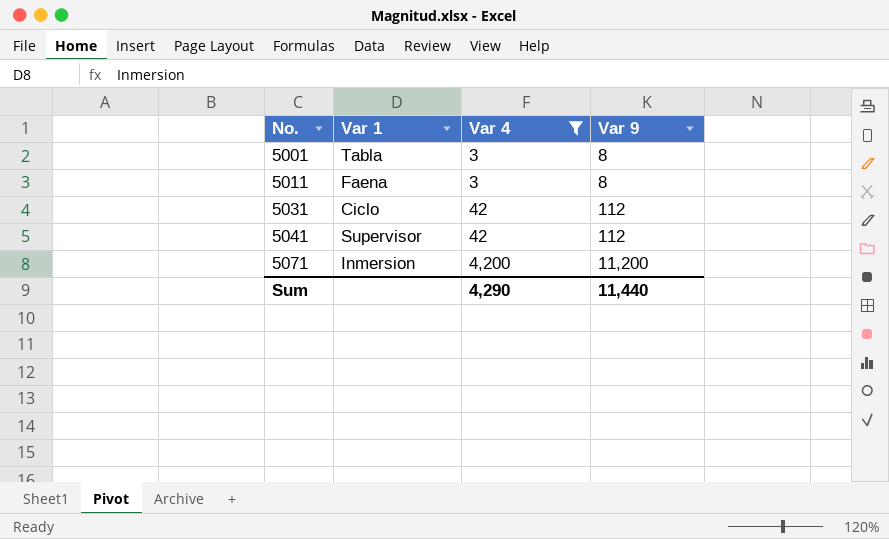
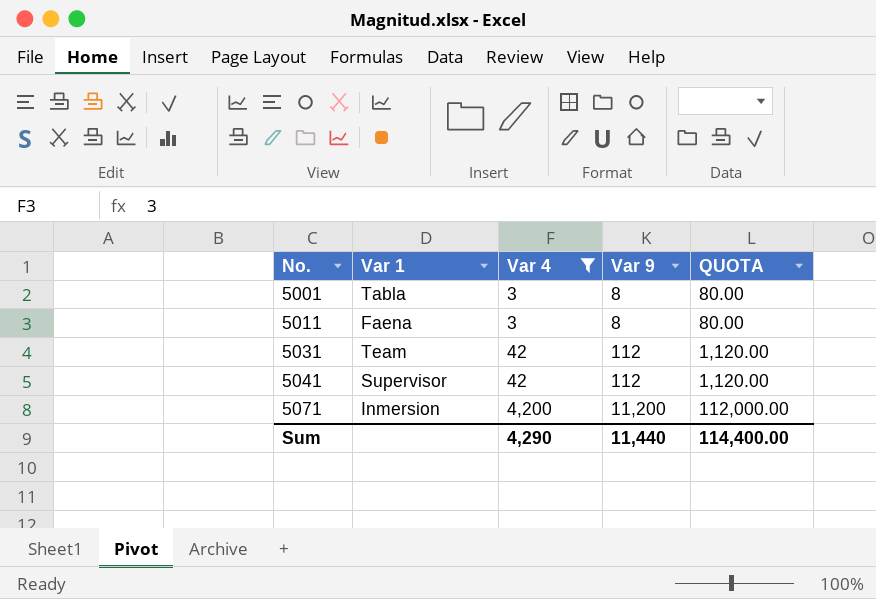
column QUOTA | formula: none -> [Var 9] * 10
5031 | Var 1: Ciclo -> Team

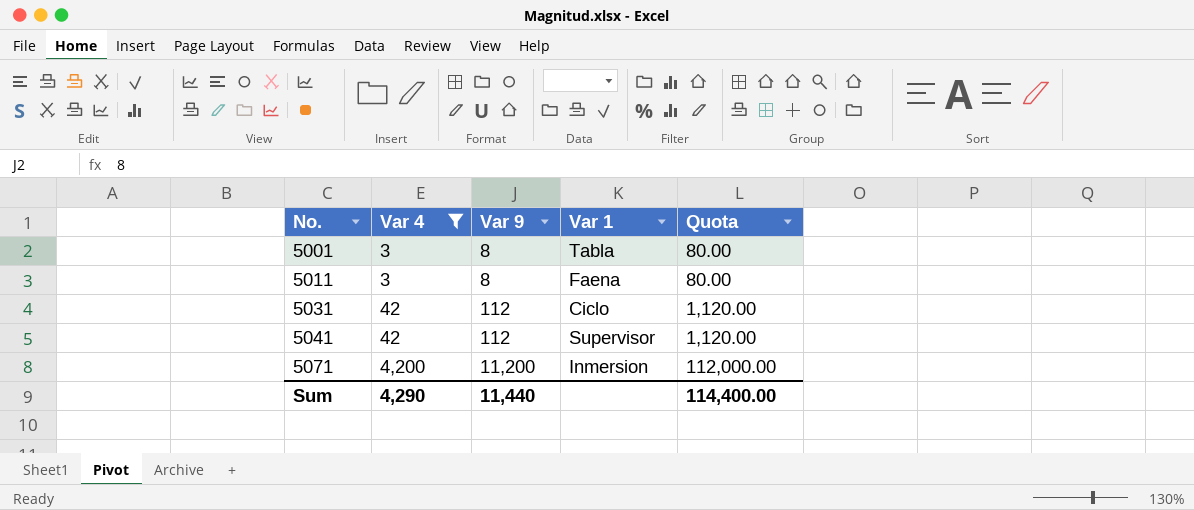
column Var 1 | position: 2 -> 4
column name: QUOTA -> Quota
5031 | Var 1: Team -> Ciclo

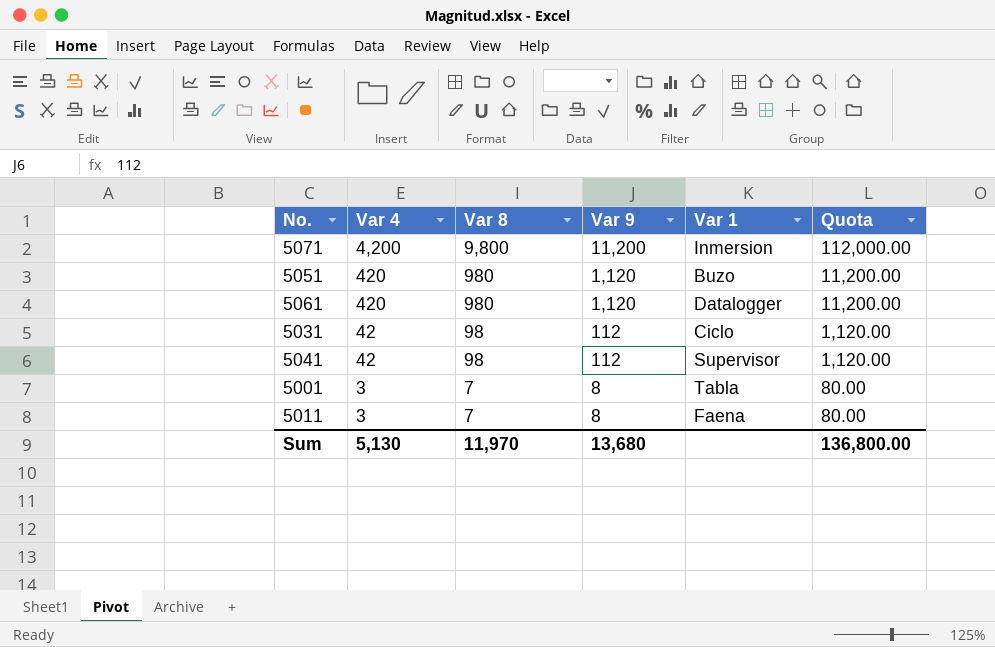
filter: Var 4 != 420 -> none
row order: No. ascending -> Var 4 descending
column Var 8 | position: none -> 3
Sum | Var 4: 4,290 -> 5,130
Sum | Var 9: 11,440 -> 13,680
Sum | Quota: 114,400.00 -> 136,800.00

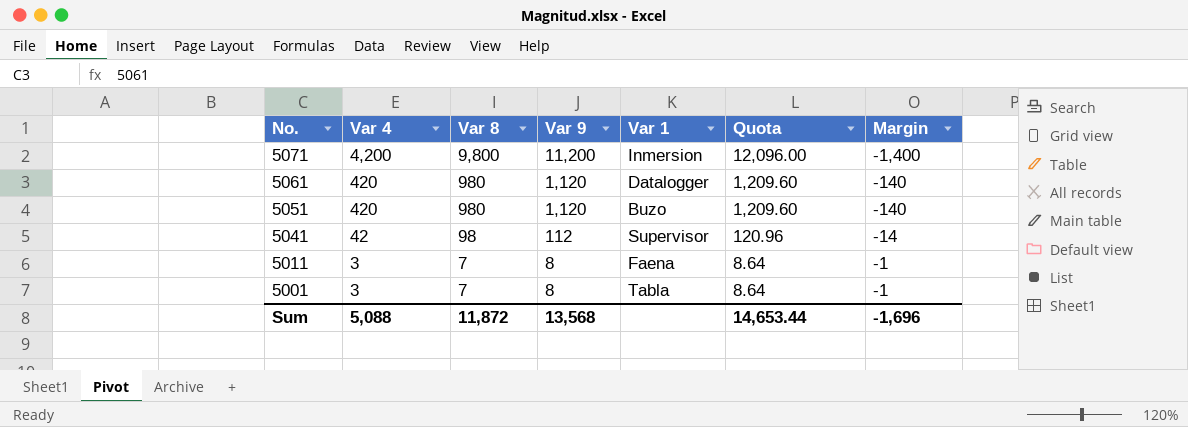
row order: Var 4 descending -> No. descending
column Quota | formula: [Var 9] * 10 -> [Var 9] * 1.08
column Margin | formula: none -> [Var 8] - [Var 9]
row 5031: 42 | 98 | 112 | Ciclo | 1,120.00 -> none
Sum | Var 4: 5,130 -> 5,088
Sum | Var 8: 11,970 -> 11,872
Sum | Var 9: 13,680 -> 13,568
Sum | Quota: 136,800.00 -> 14,653.44

